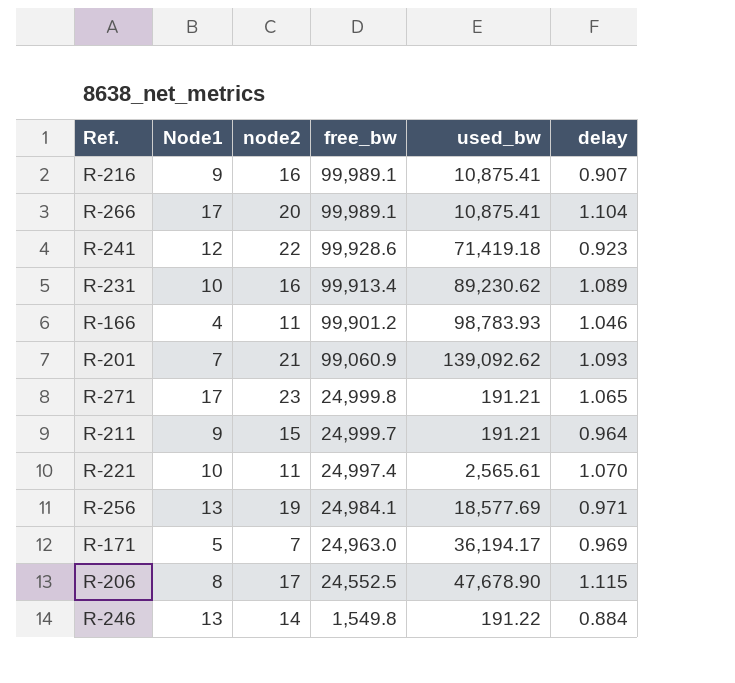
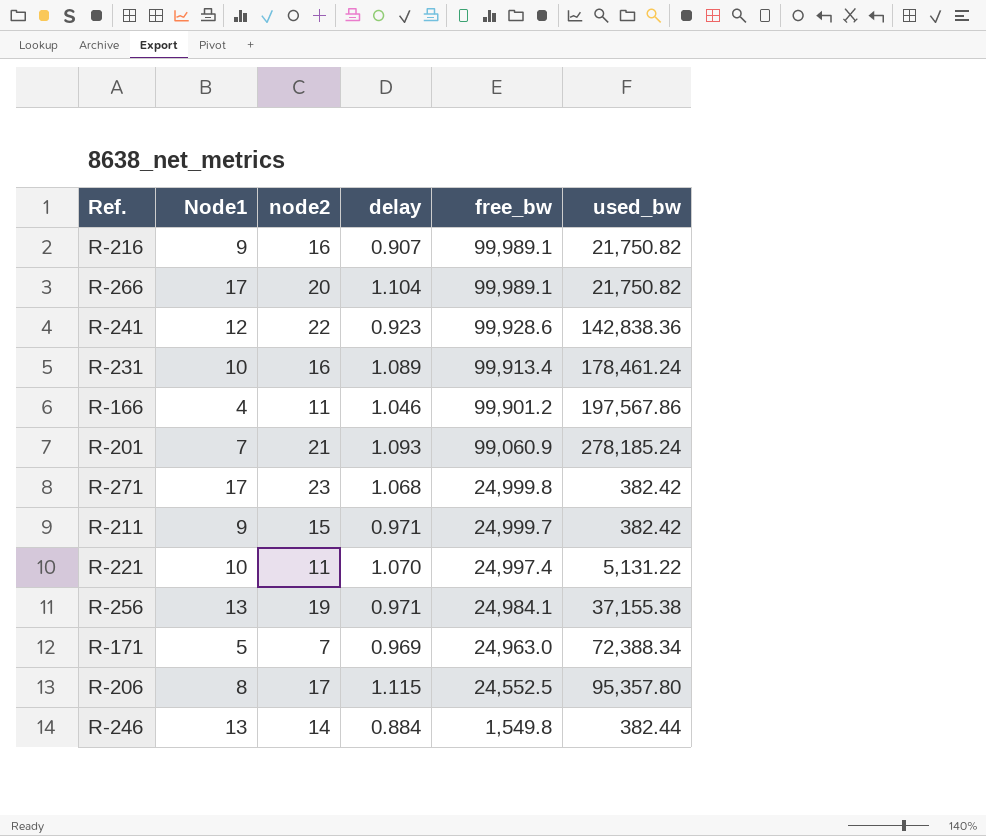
column delay | position: 6 -> 4
R-216 | used_bw: 10,875.41 -> 21,750.82
R-266 | used_bw: 10,875.41 -> 21,750.82
R-241 | used_bw: 71,419.18 -> 142,838.36
R-231 | used_bw: 89,230.62 -> 178,461.24
R-166 | used_bw: 98,783.93 -> 197,567.86
R-201 | used_bw: 139,092.62 -> 278,185.24
R-271 | delay: 1.065 -> 1.068
R-271 | used_bw: 191.21 -> 382.42
R-211 | delay: 0.964 -> 0.971
R-211 | used_bw: 191.21 -> 382.42
R-221 | used_bw: 2,565.61 -> 5,131.22
R-256 | used_bw: 18,577.69 -> 37,155.38
R-171 | used_bw: 36,194.17 -> 72,388.34
R-206 | used_bw: 47,678.90 -> 95,357.80
R-246 | used_bw: 191.22 -> 382.44

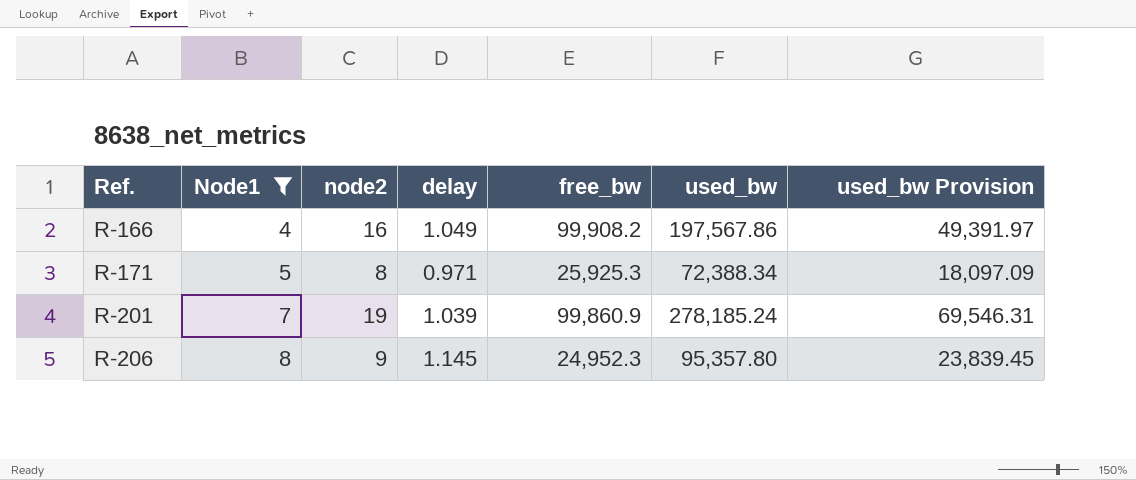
filter: none -> Node1 <= 8
row order: free_bw descending -> Ref. ascending
column used_bw Provision | formula: none -> [used_bw] * 0.25
R-166 | node2: 11 -> 16
R-166 | delay: 1.046 -> 1.049
R-166 | free_bw: 99,901.2 -> 99,908.2
R-171 | node2: 7 -> 8
R-171 | delay: 0.969 -> 0.971
R-171 | free_bw: 24,963.0 -> 25,925.3
R-201 | node2: 21 -> 19
R-201 | delay: 1.093 -> 1.039
R-201 | free_bw: 99,060.9 -> 99,860.9
R-206 | node2: 17 -> 9
R-206 | delay: 1.115 -> 1.145
R-206 | free_bw: 24,552.5 -> 24,952.3

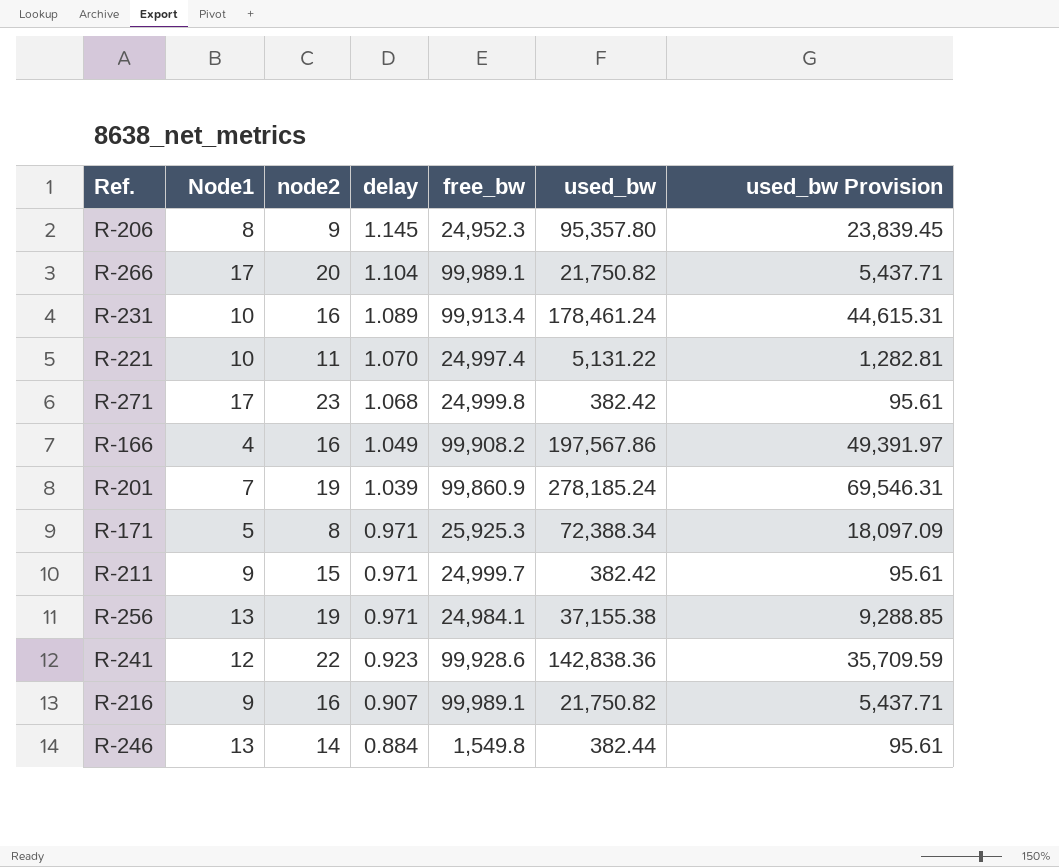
filter: Node1 <= 8 -> none
row order: Ref. ascending -> delay descending

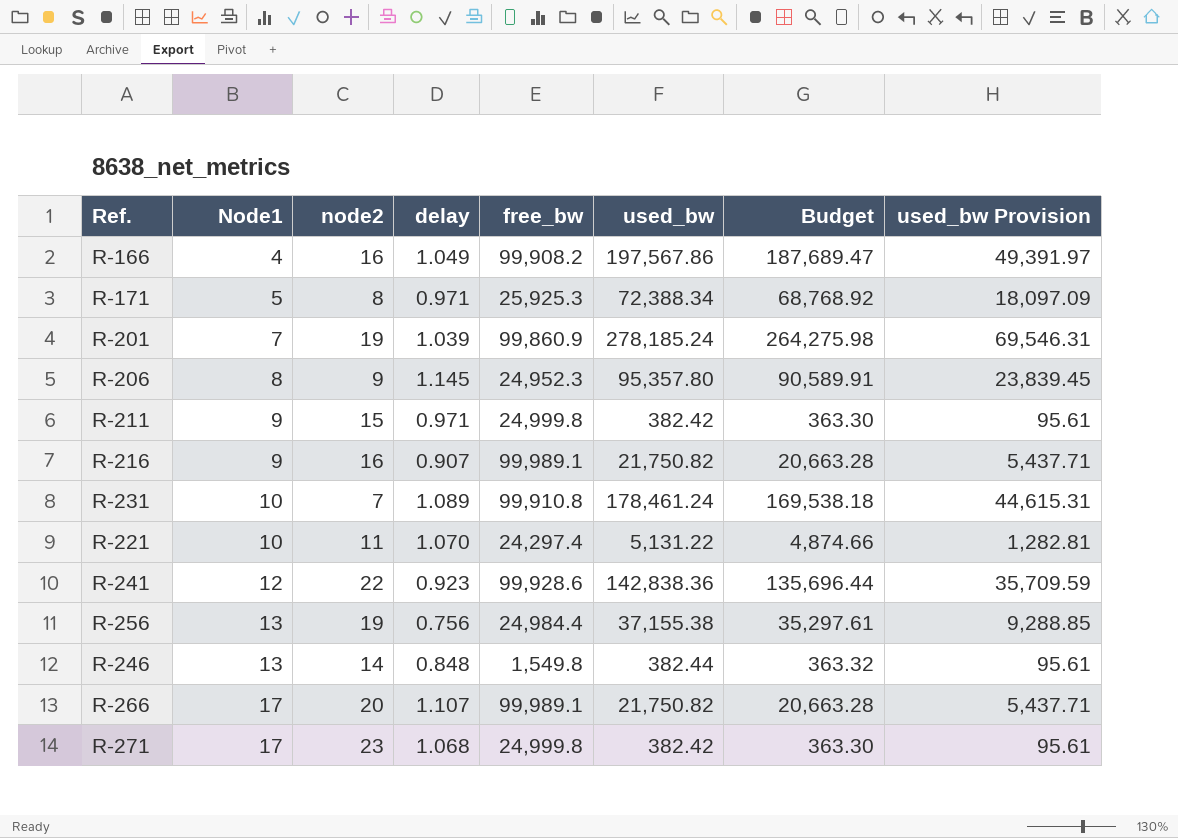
row order: delay descending -> Node1 ascending
column Budget | formula: none -> [used_bw] * 0.95
R-211 | free_bw: 24,999.7 -> 24,999.8
R-231 | node2: 16 -> 7
R-231 | free_bw: 99,913.4 -> 99,910.8
R-221 | free_bw: 24,997.4 -> 24,297.4
R-256 | delay: 0.971 -> 0.756
R-256 | free_bw: 24,984.1 -> 24,984.4
R-246 | delay: 0.884 -> 0.848
R-266 | delay: 1.104 -> 1.107

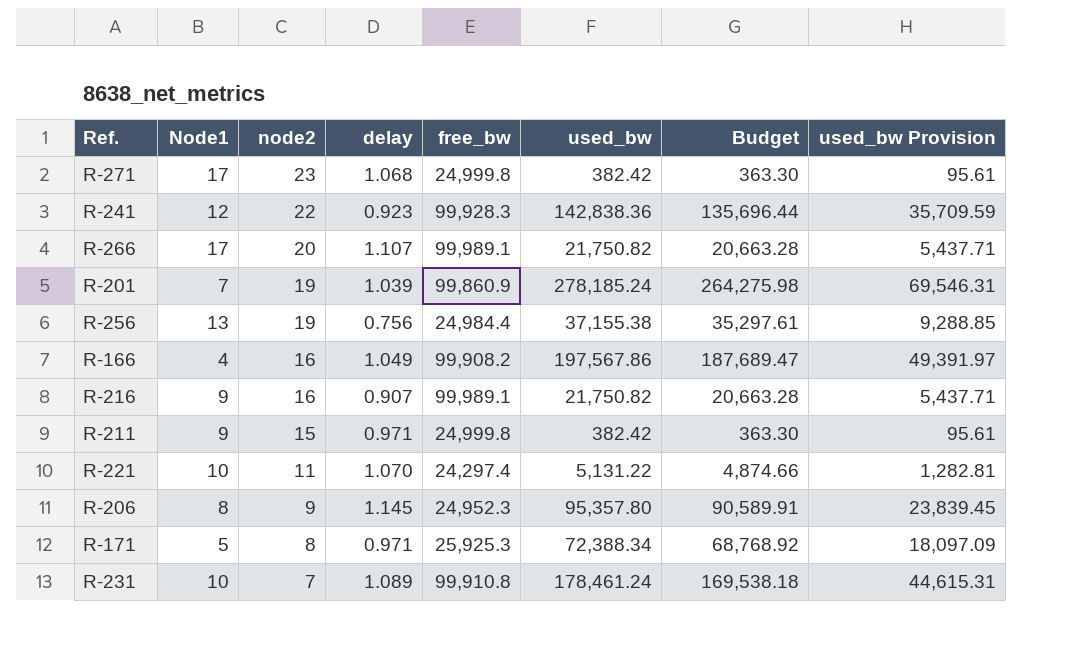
row order: Node1 ascending -> node2 descending
row R-246: 13 | 14 | 0.848 | 1,549.8 | 382.44 | 363.32 | 95.61 -> none
R-241 | free_bw: 99,928.6 -> 99,928.3

